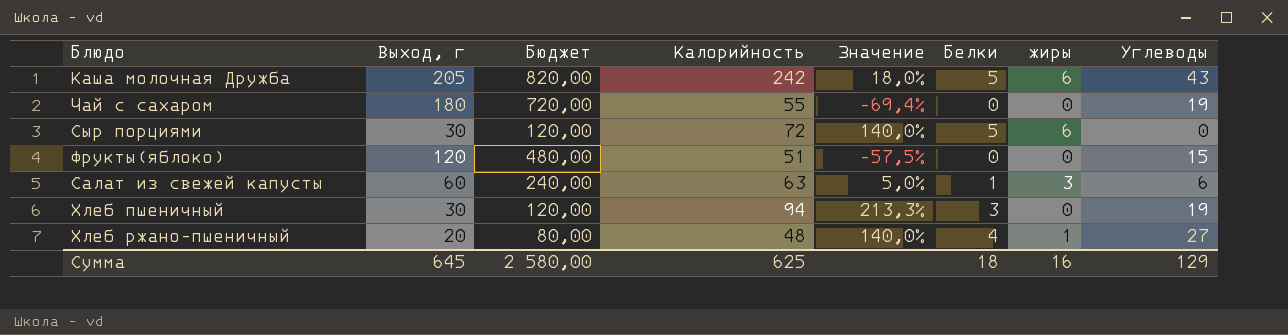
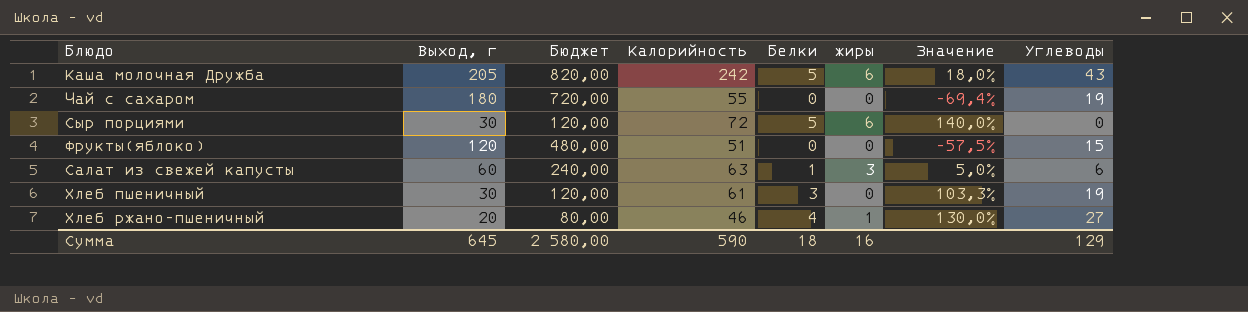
column Значение | position: 5 -> 7
Хлеб пшеничный | Калорийность: 94 -> 61
Хлеб пшеничный | Значение: 213,3% -> 103,3%
Хлеб ржано-пшеничный | Калорийность: 48 -> 46
Хлеб ржано-пшеничный | Значение: 140,0% -> 130,0%
Сумма | Калорийность: 625 -> 590

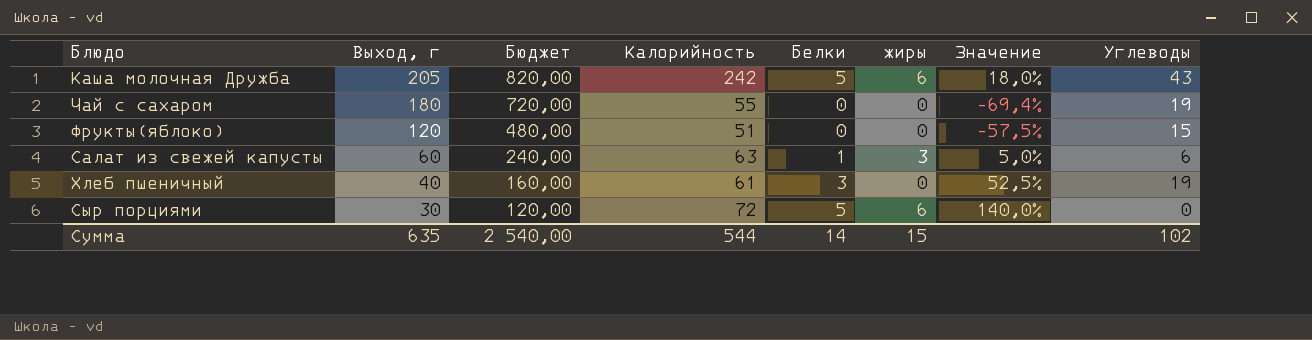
row order: none -> Выход, г descending
row Хлеб ржано-пшеничный: 20 | 80,00 | 46 | 4 | 1 | 130,0% | 27 -> none
Хлеб пшеничный | Выход, г: 30 -> 40
Хлеб пшеничный | Бюджет: 120,00 -> 160,00
Хлеб пшеничный | Значение: 103,3% -> 52,5%
Сумма | Выход, г: 645 -> 635
Сумма | Бюджет: 2 580,00 -> 2 540,00
Сумма | Калорийность: 590 -> 544
Сумма | Белки: 18 -> 14
Сумма | жиры: 16 -> 15
Сумма | Углеводы: 129 -> 102

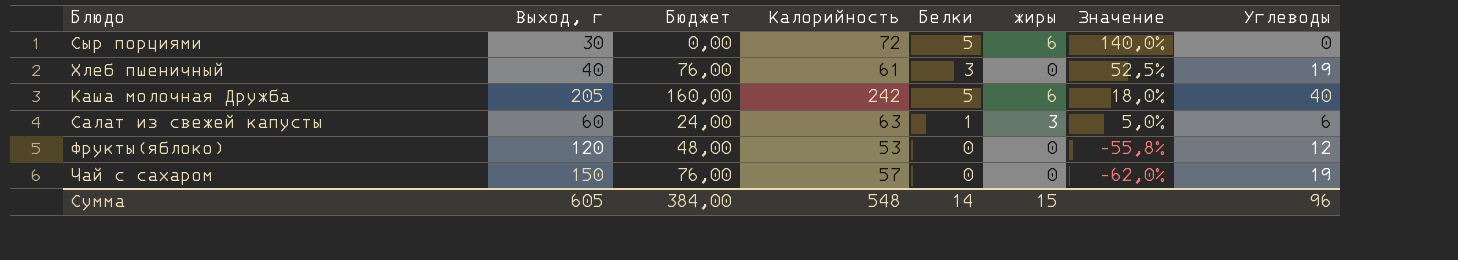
row order: Выход, г descending -> Значение descending
column Бюджет | formula: [Выход, г] * 4 -> [Углеводы] * 4
Каша молочная Дружба | Углеводы: 43 -> 40
Фрукты(яблоко) | Калорийность: 51 -> 53
Фрукты(яблоко) | Значение: -57,5% -> -55,8%
Фрукты(яблоко) | Углеводы: 15 -> 12
Чай с сахаром | Выход, г: 180 -> 150
Чай с сахаром | Калорийность: 55 -> 57
Чай с сахаром | Значение: -69,4% -> -62,0%
Сумма | Выход, г: 635 -> 605
Сумма | Бюджет: 2 540,00 -> 384,00
Сумма | Калорийность: 544 -> 548
Сумма | Углеводы: 102 -> 96

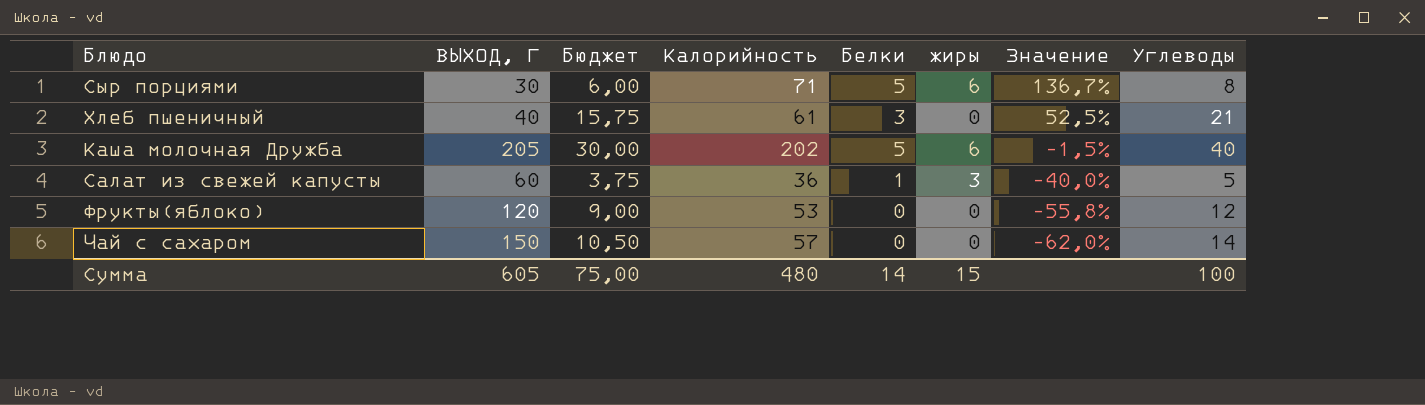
column name: Выход, г -> ВЫХОД, Г
column Бюджет | formula: [Углеводы] * 4 -> [Углеводы] * 0,75
Сыр порциями | Калорийность: 72 -> 71
Сыр порциями | Значение: 140,0% -> 136,7%
Сыр порциями | Углеводы: 0 -> 8
Хлеб пшеничный | Углеводы: 19 -> 21
Каша молочная Дружба | Калорийность: 242 -> 202
Каша молочная Дружба | Значение: 18,0% -> -1,5%
Салат из свежей капусты | Калорийность: 63 -> 36
Салат из свежей капусты | Значение: 5,0% -> -40,0%
Салат из свежей капусты | Углеводы: 6 -> 5
Чай с сахаром | Углеводы: 19 -> 14
Сумма | Бюджет: 384,00 -> 75,00
Сумма | Калорийность: 548 -> 480
Сумма | Углеводы: 96 -> 100

